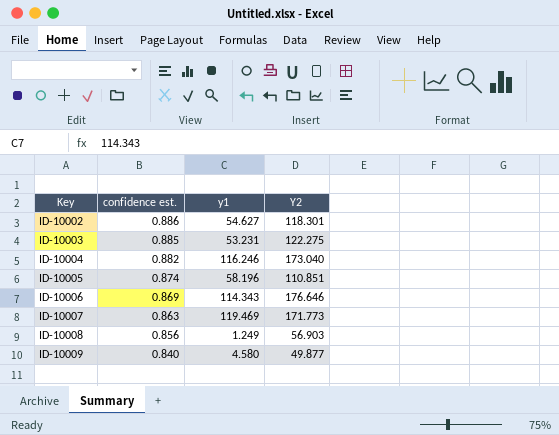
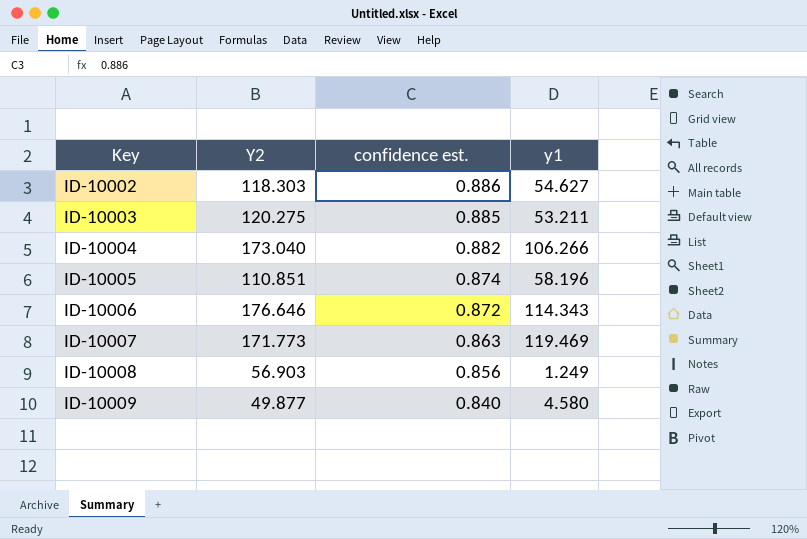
column Y2 | position: 4 -> 2
ID-10002 | Y2: 118.301 -> 118.303
ID-10003 | Y2: 122.275 -> 120.275
ID-10003 | y1: 53.231 -> 53.211
ID-10004 | y1: 116.246 -> 106.266
ID-10006 | confidence est.: 0.869 -> 0.872

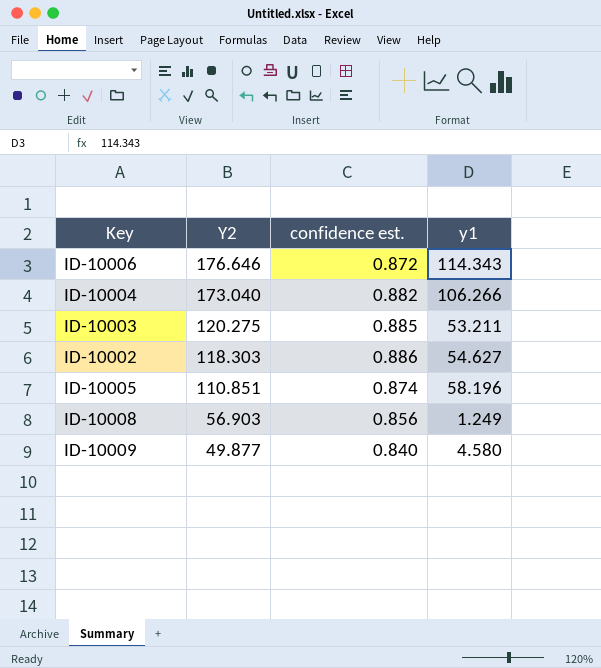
row order: Key ascending -> Y2 descending
row ID-10007: 171.773 | 0.863 | 119.469 -> none

